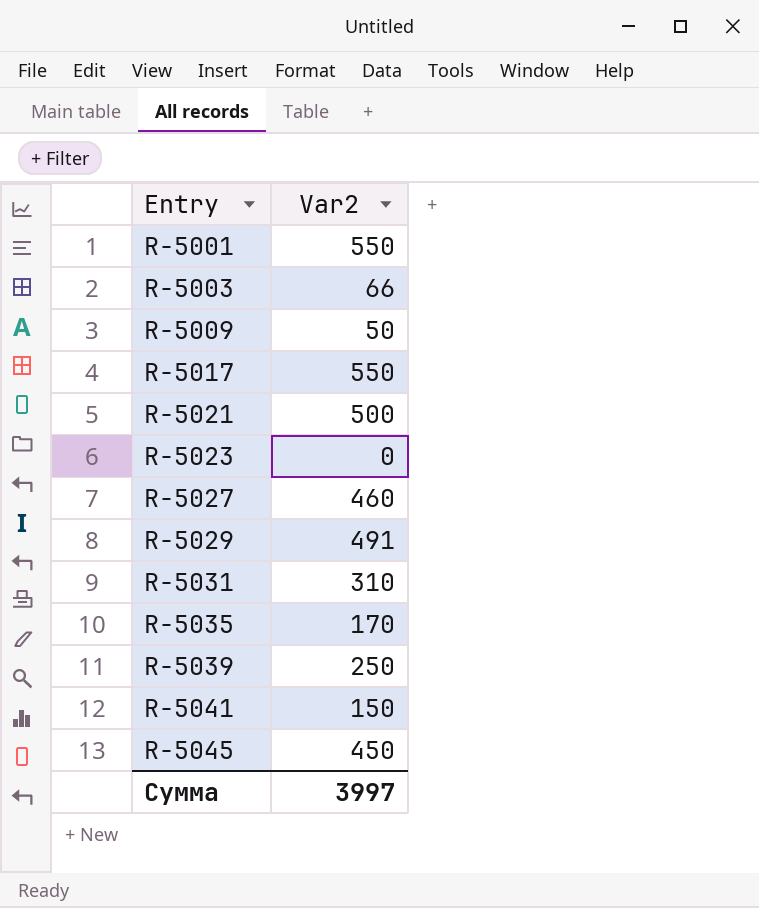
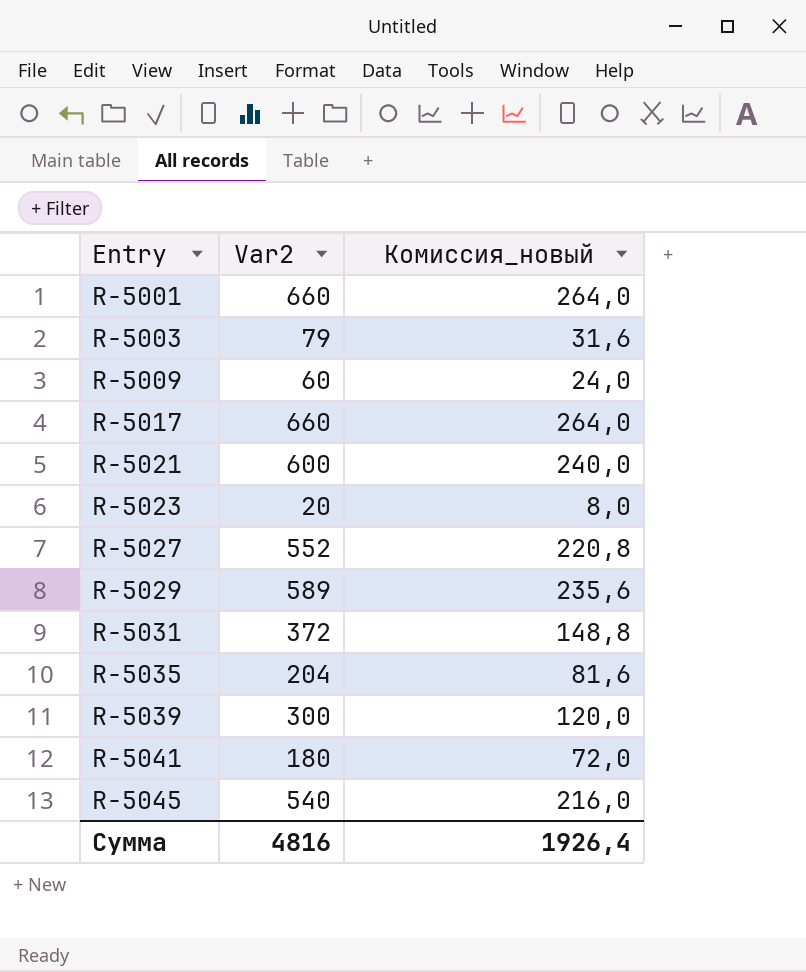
column Комиссия_новый | formula: none -> [Var2] * 0,4
R-5001 | Var2: 550 -> 660
R-5003 | Var2: 66 -> 79
R-5009 | Var2: 50 -> 60
R-5017 | Var2: 550 -> 660
R-5021 | Var2: 500 -> 600
R-5023 | Var2: 0 -> 20
R-5027 | Var2: 460 -> 552
R-5029 | Var2: 491 -> 589
R-5031 | Var2: 310 -> 372
R-5035 | Var2: 170 -> 204
R-5039 | Var2: 250 -> 300
R-5041 | Var2: 150 -> 180
R-5045 | Var2: 450 -> 540
Сумма | Var2: 3997 -> 4816

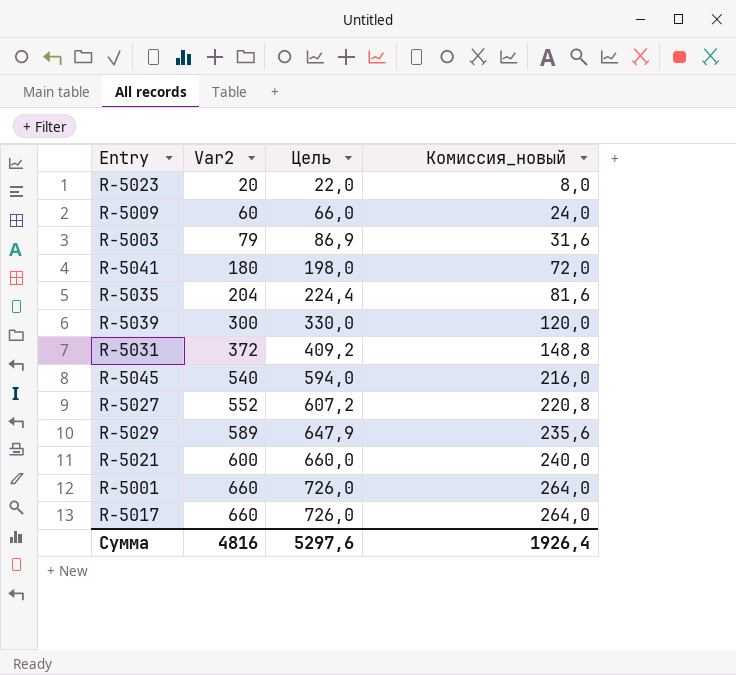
row order: Entry ascending -> Var2 ascending
column Цель | formula: none -> [Var2] * 1,1

